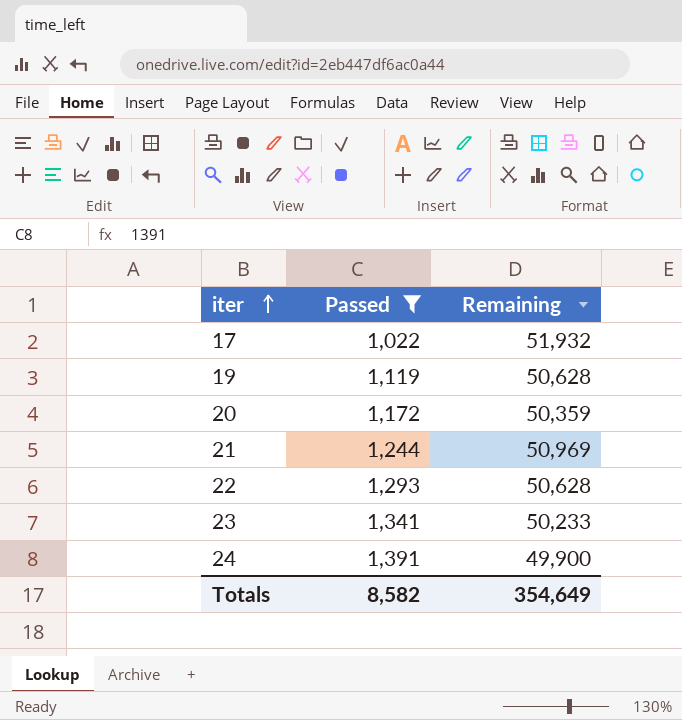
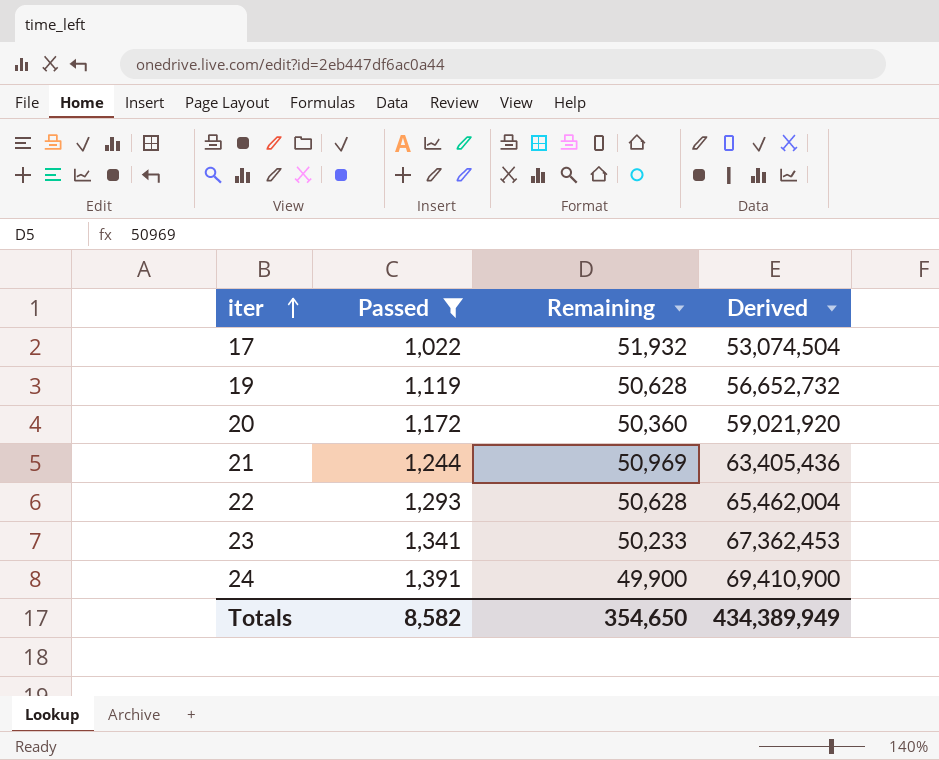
column Derived | formula: none -> [Passed] * [Remaining]
20 | Remaining: 50,359 -> 50,360
Totals | Remaining: 354,649 -> 354,650

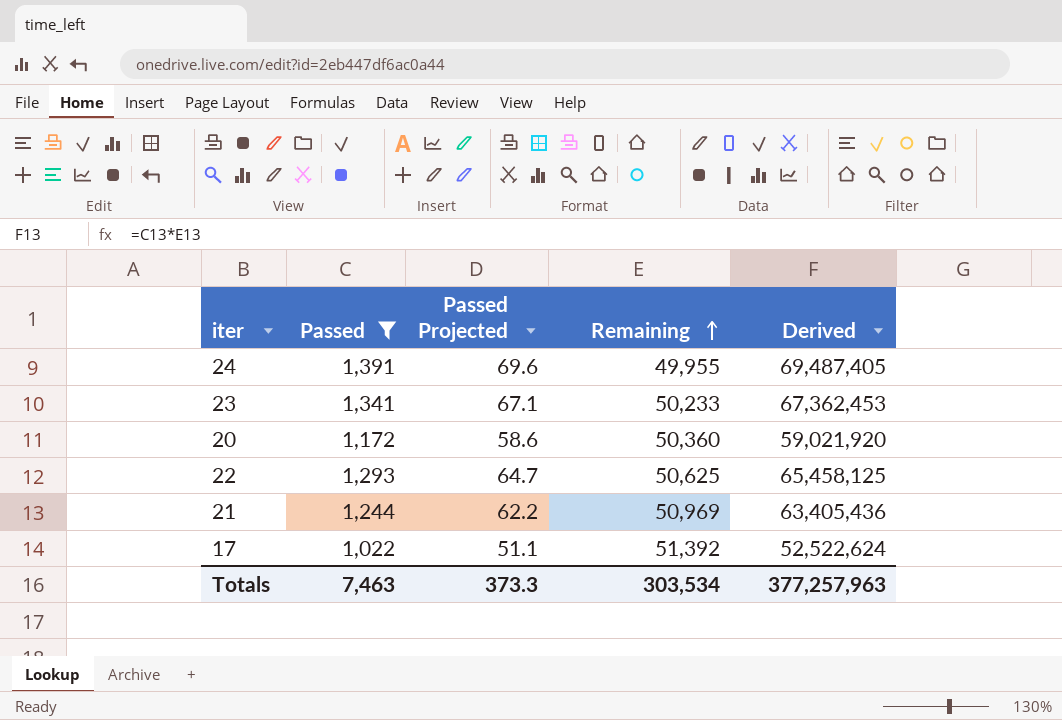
row order: iter ascending -> Remaining ascending
column Passed Projected | formula: none -> [Passed] * 0.05
row 19: 1,119 | 50,628 | 56,652,732 -> none
24 | Remaining: 49,900 -> 49,955
24 | Derived: 69,410,900 -> 69,487,405
22 | Remaining: 50,628 -> 50,625
22 | Derived: 65,462,004 -> 65,458,125
17 | Remaining: 51,932 -> 51,392
17 | Derived: 53,074,504 -> 52,522,624
Totals | Passed: 8,582 -> 7,463
Totals | Remaining: 354,650 -> 303,534
Totals | Derived: 434,389,949 -> 377,257,963

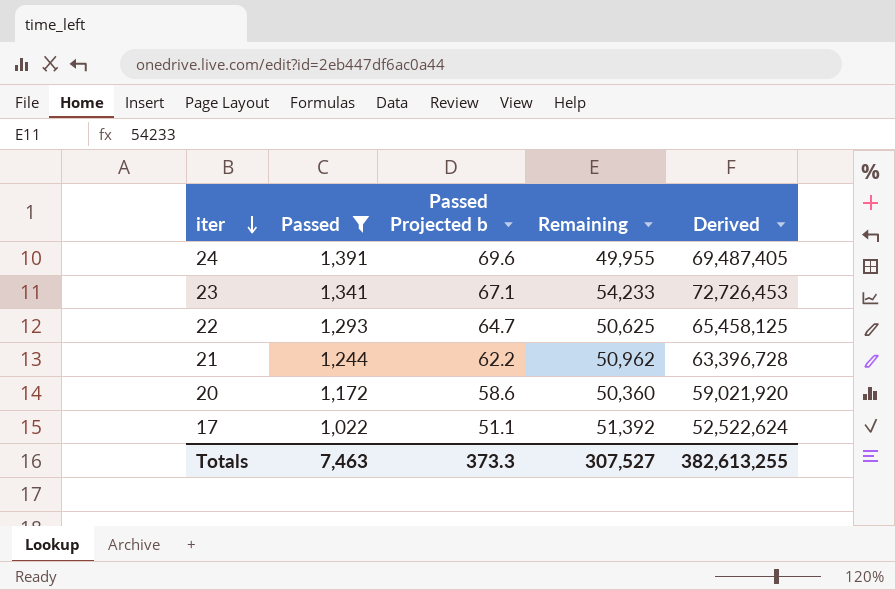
row order: Remaining ascending -> iter descending
column name: Passed Projected -> Passed Projected b
23 | Remaining: 50,233 -> 54,233
23 | Derived: 67,362,453 -> 72,726,453
21 | Remaining: 50,969 -> 50,962
21 | Derived: 63,405,436 -> 63,396,728
Totals | Remaining: 303,534 -> 307,527
Totals | Derived: 377,257,963 -> 382,613,255

